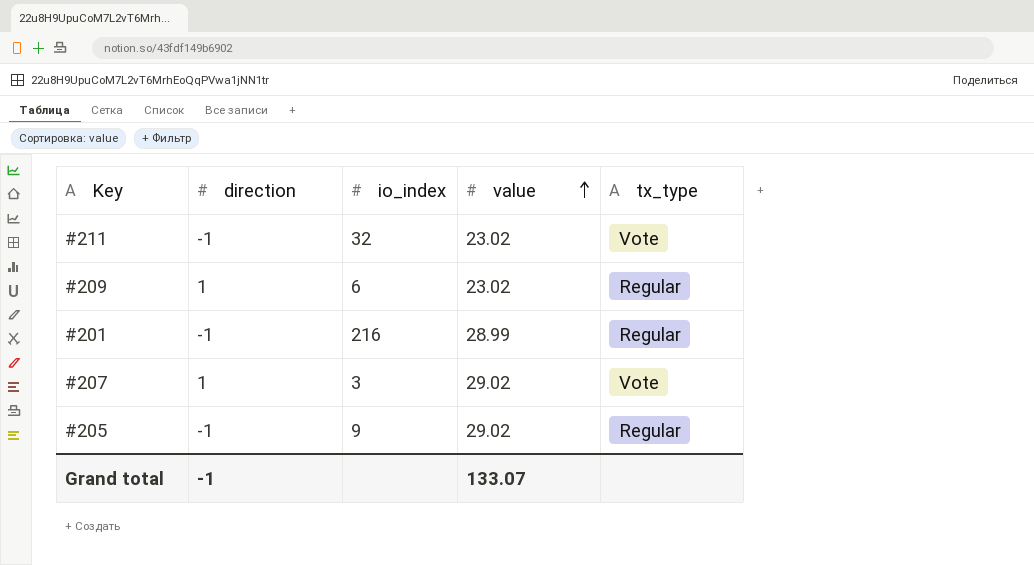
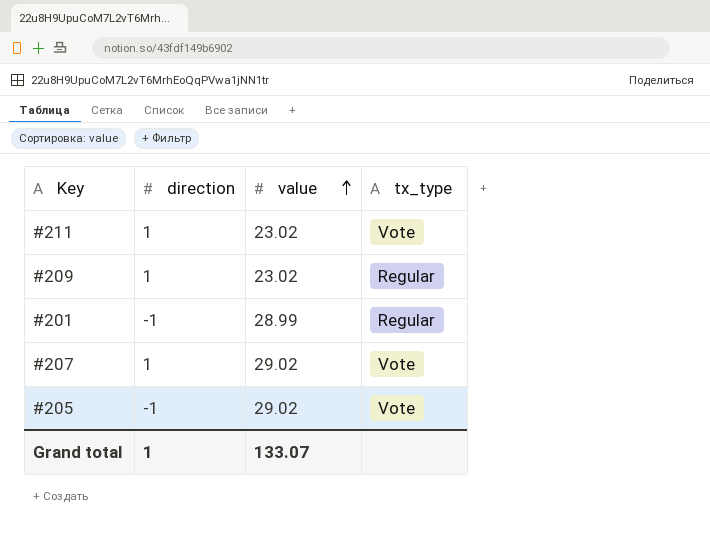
column io_index | position: 3 -> none
#211 | direction: -1 -> 1
#205 | tx_type: Regular -> Vote
Grand total | direction: -1 -> 1

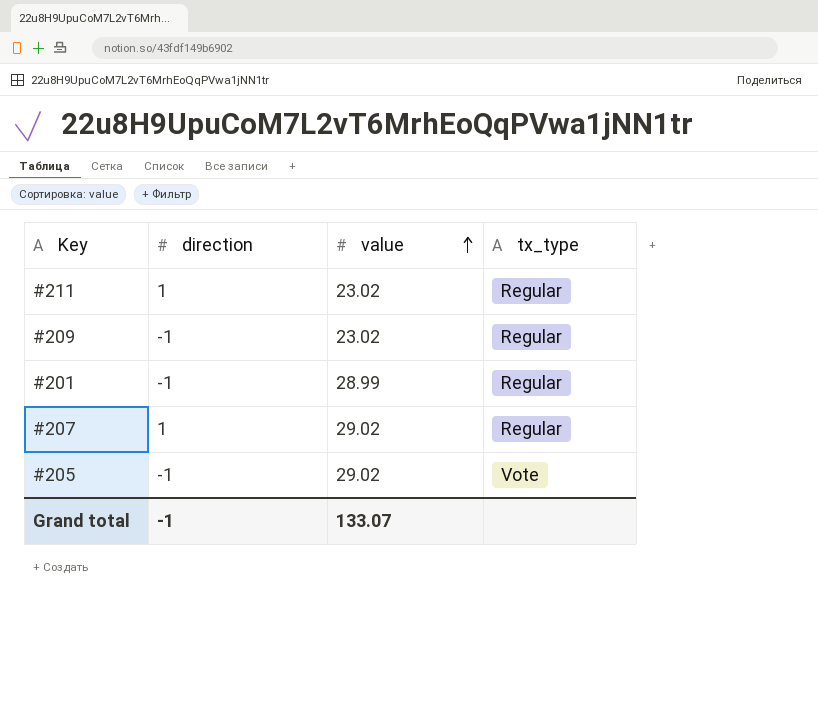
#211 | tx_type: Vote -> Regular
#209 | direction: 1 -> -1
#207 | tx_type: Vote -> Regular
Grand total | direction: 1 -> -1

